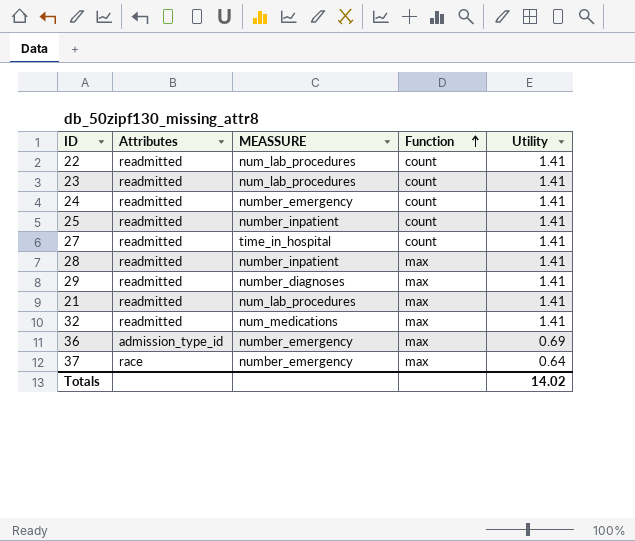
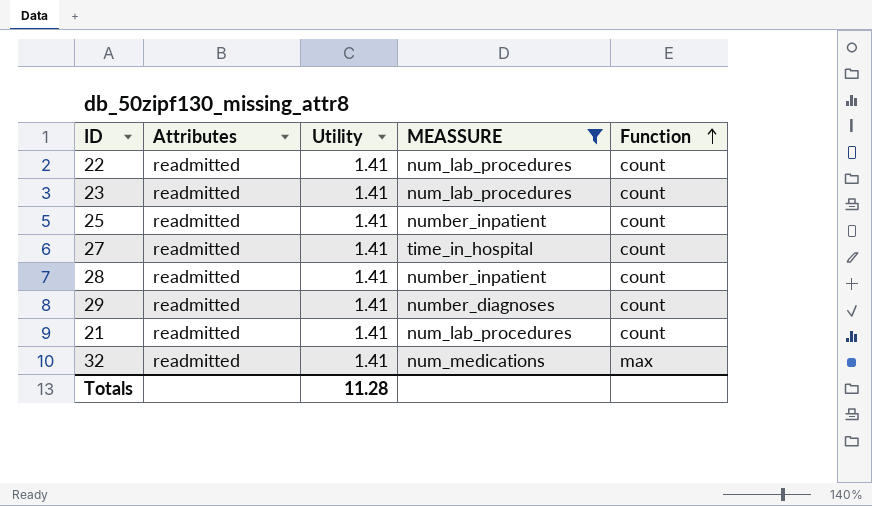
filter: none -> MEASSURE != number_emergency
column Utility | position: 5 -> 3
28 | Function: max -> count
29 | Function: max -> count
21 | Function: max -> count
Totals | Utility: 14.02 -> 11.28

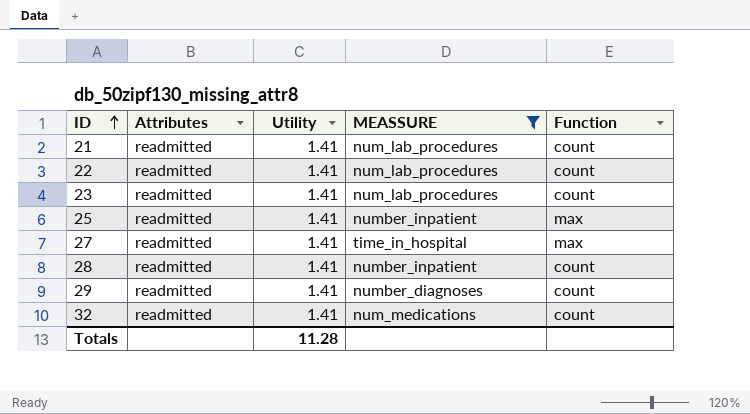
row order: Function ascending -> ID ascending
25 | Function: count -> max
27 | Function: count -> max
32 | Function: max -> count

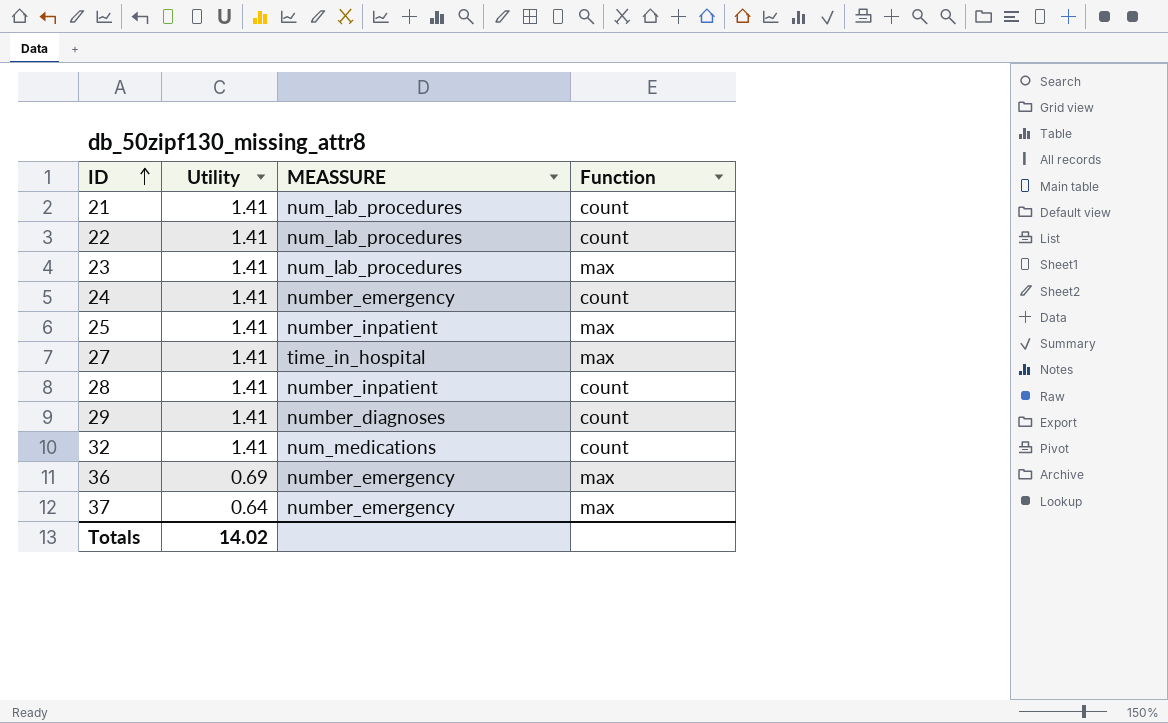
filter: MEASSURE != number_emergency -> none
column Attributes | position: 2 -> none
23 | Function: count -> max
Totals | Utility: 11.28 -> 14.02

